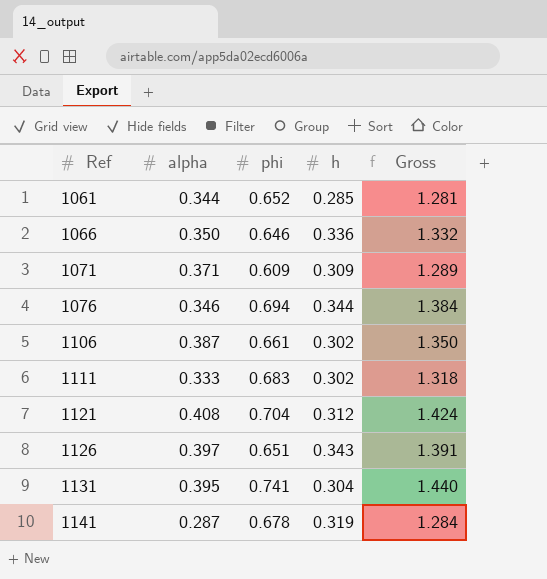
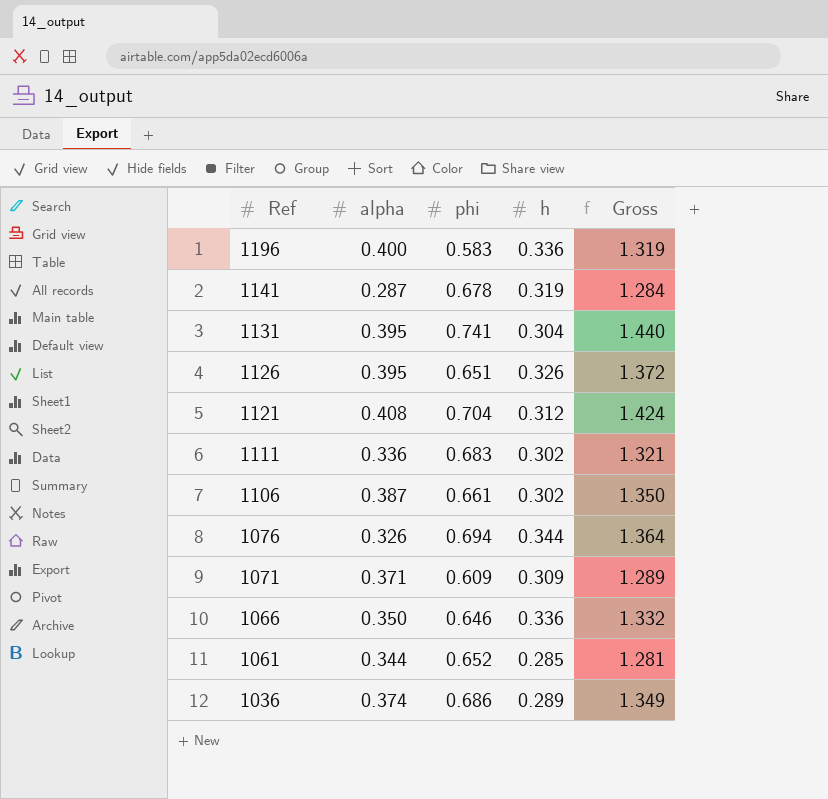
row order: Ref ascending -> Ref descending
row 1196: none -> 0.400 | 0.583 | 0.336 | 1.319
1126 | alpha: 0.397 -> 0.395
1126 | h: 0.343 -> 0.326
1126 | Gross: 1.391 -> 1.372
1111 | alpha: 0.333 -> 0.336
1111 | Gross: 1.318 -> 1.321
1076 | alpha: 0.346 -> 0.326
1076 | Gross: 1.384 -> 1.364
row 1036: none -> 0.374 | 0.686 | 0.289 | 1.349

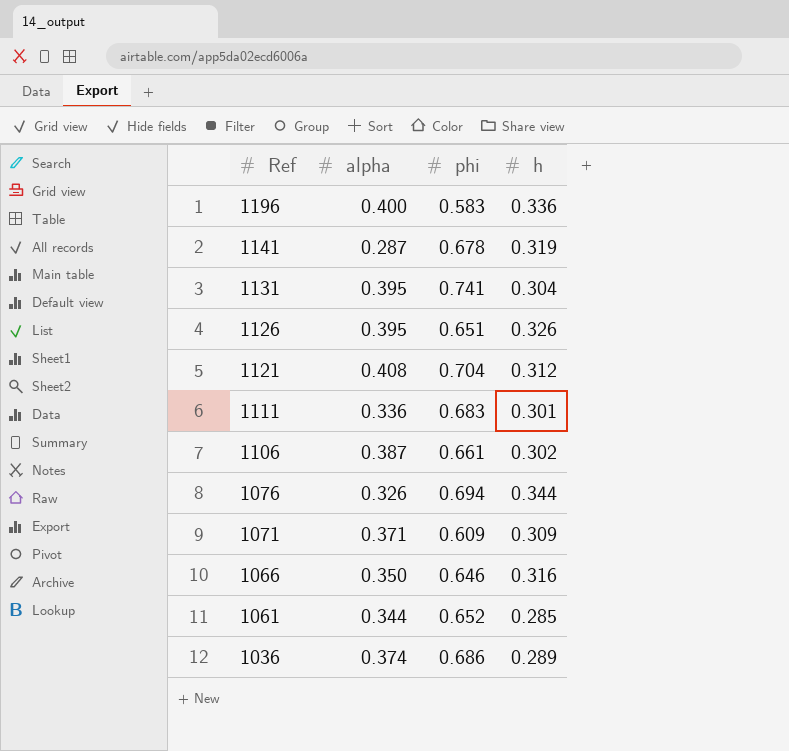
column Gross | formula: [alpha] + [phi] + [h] -> none
1111 | h: 0.302 -> 0.301
1066 | h: 0.336 -> 0.316

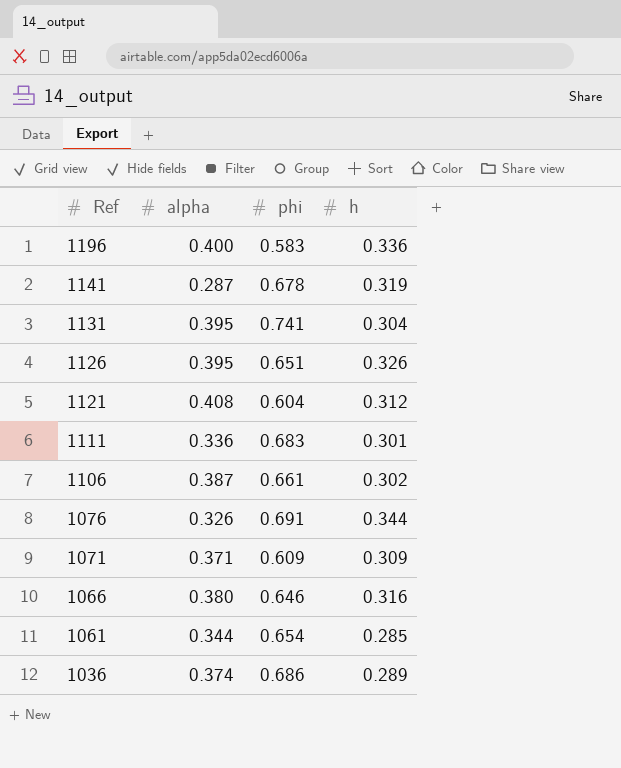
1121 | phi: 0.704 -> 0.604
1076 | phi: 0.694 -> 0.691
1066 | alpha: 0.350 -> 0.380
1061 | phi: 0.652 -> 0.654

